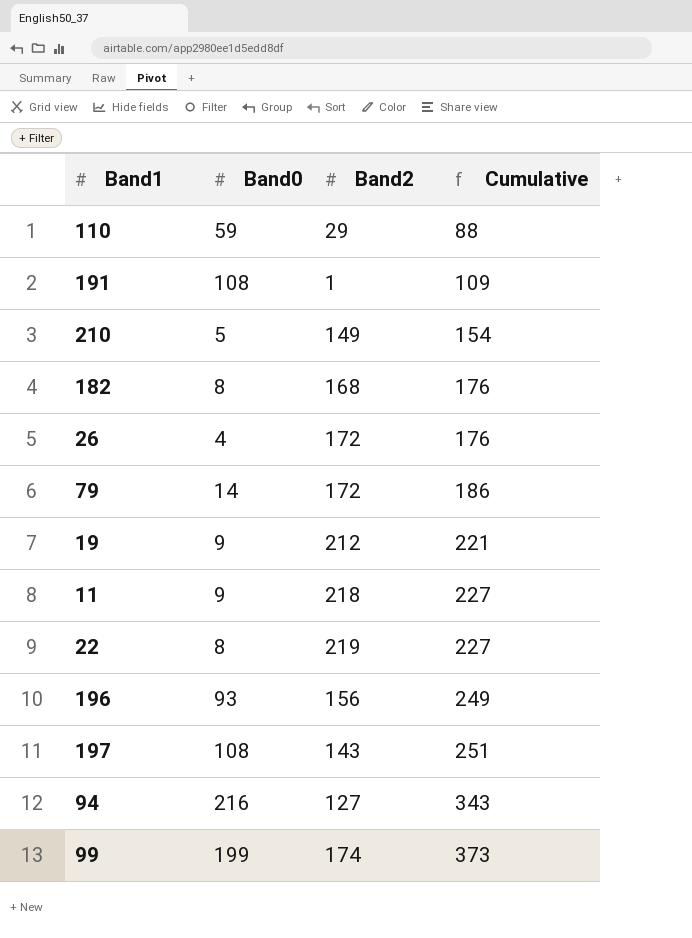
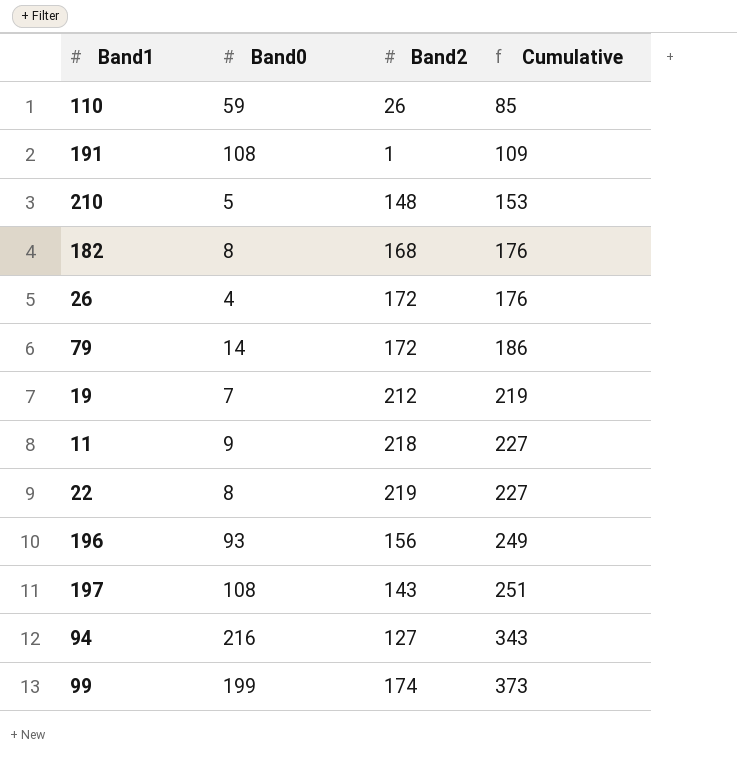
110 | Band2: 29 -> 26
110 | Cumulative: 88 -> 85
210 | Band2: 149 -> 148
210 | Cumulative: 154 -> 153
19 | Band0: 9 -> 7
19 | Cumulative: 221 -> 219

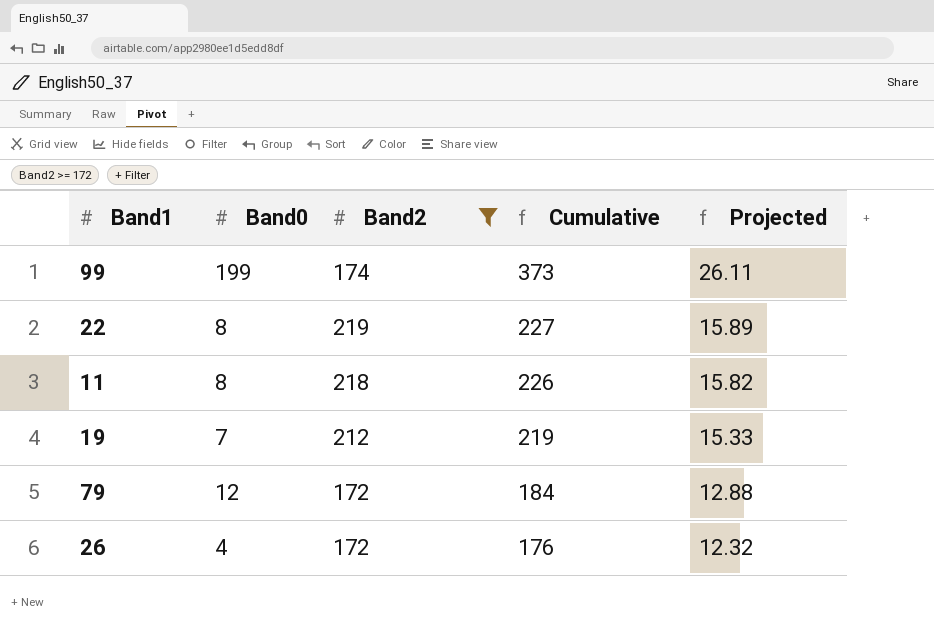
filter: none -> Band2 >= 172
row order: Cumulative ascending -> Cumulative descending
column Projected | formula: none -> [Cumulative] * 0.07
11 | Band0: 9 -> 8
11 | Cumulative: 227 -> 226
79 | Band0: 14 -> 12
79 | Cumulative: 186 -> 184

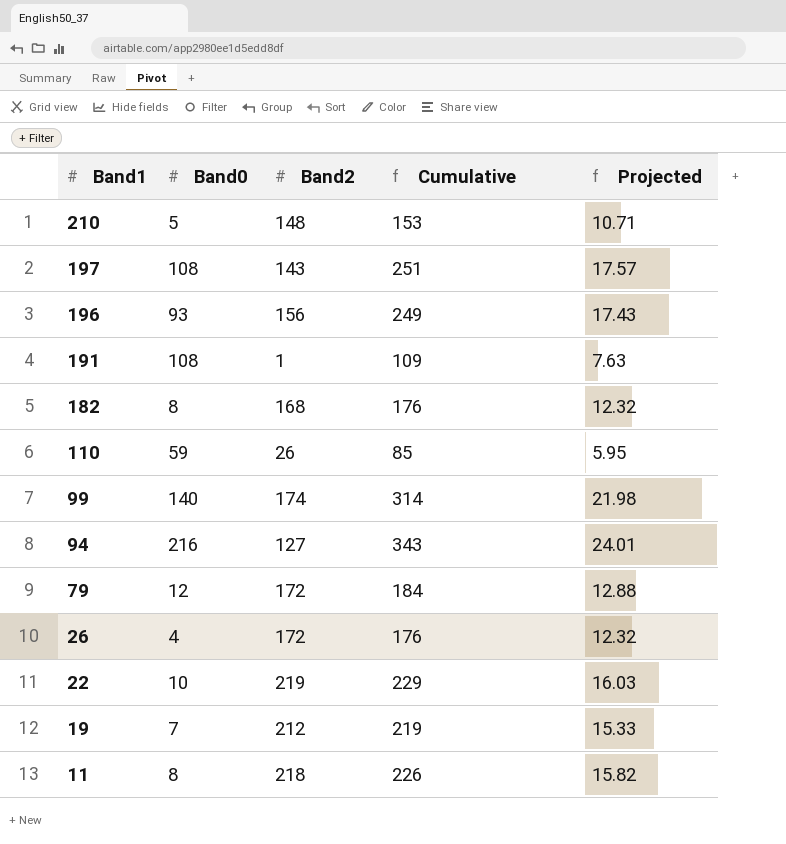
filter: Band2 >= 172 -> none
row order: Cumulative descending -> Band1 descending
99 | Band0: 199 -> 140
99 | Cumulative: 373 -> 314
99 | Projected: 26.11 -> 21.98
22 | Band0: 8 -> 10
22 | Cumulative: 227 -> 229
22 | Projected: 15.89 -> 16.03

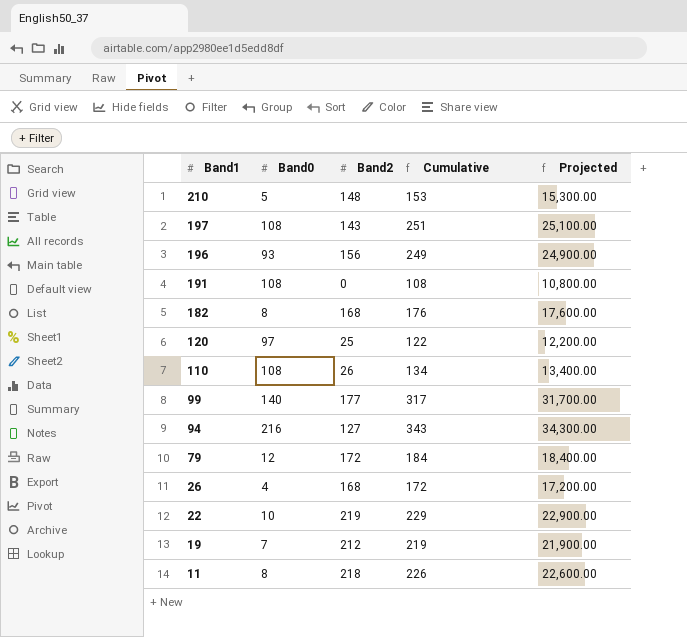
column Projected | formula: [Cumulative] * 0.07 -> [Cumulative] * 100
191 | Band2: 1 -> 0
191 | Cumulative: 109 -> 108
row 120: none -> 97 | 25 | 122 | 12,200.00
110 | Band0: 59 -> 108
110 | Cumulative: 85 -> 134
99 | Band2: 174 -> 177
99 | Cumulative: 314 -> 317
26 | Band2: 172 -> 168
26 | Cumulative: 176 -> 172

